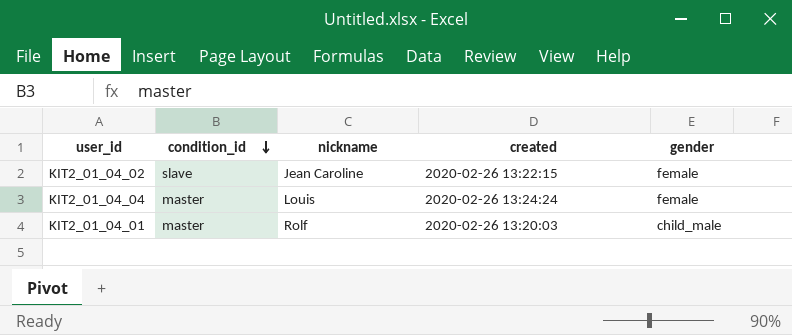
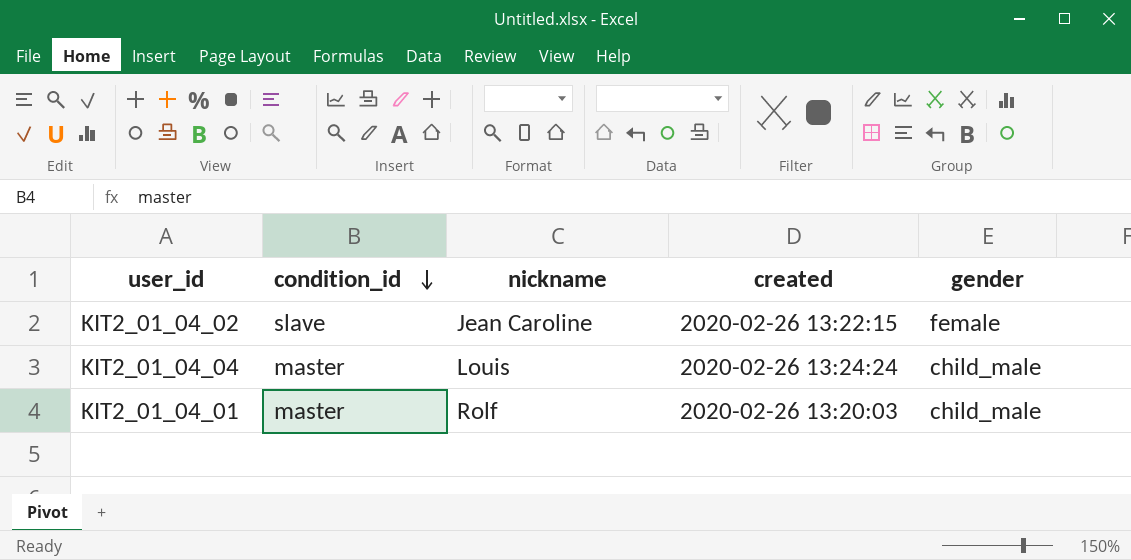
KIT2_01_04_04 | gender: female -> child_male

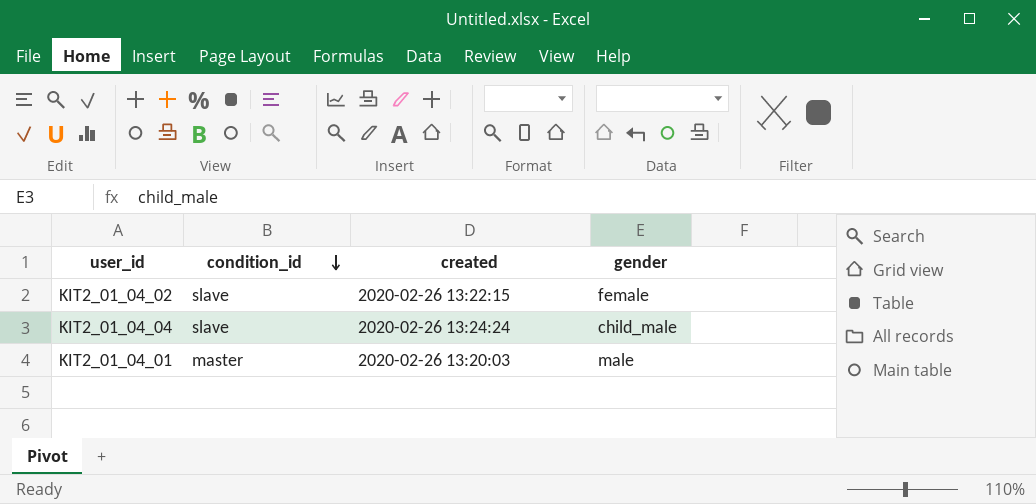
column nickname | position: 3 -> none
KIT2_01_04_04 | condition_id: master -> slave
KIT2_01_04_01 | gender: child_male -> male

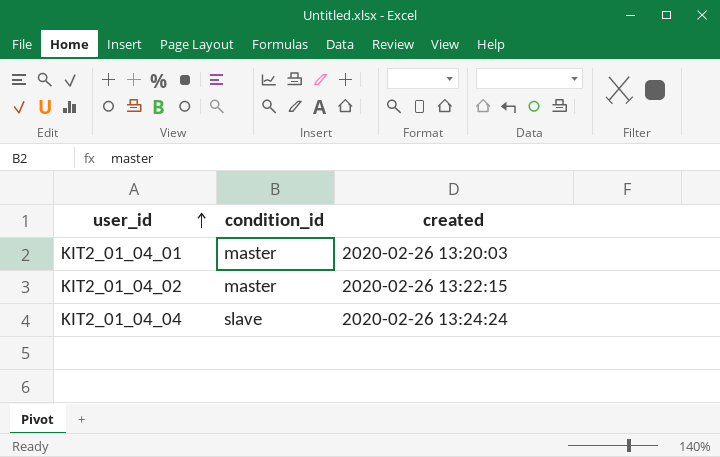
row order: condition_id descending -> user_id ascending
column gender | position: 4 -> none
KIT2_01_04_02 | condition_id: slave -> master

